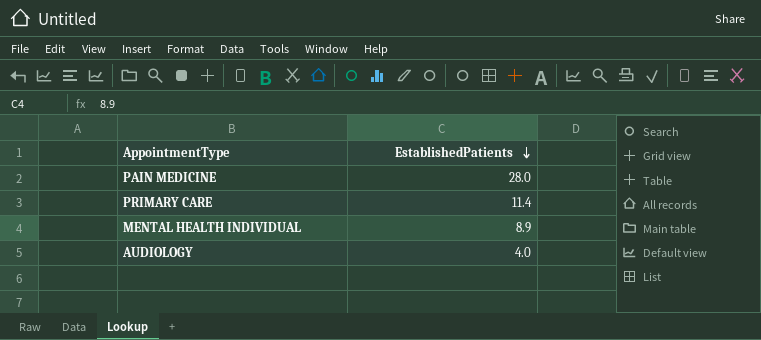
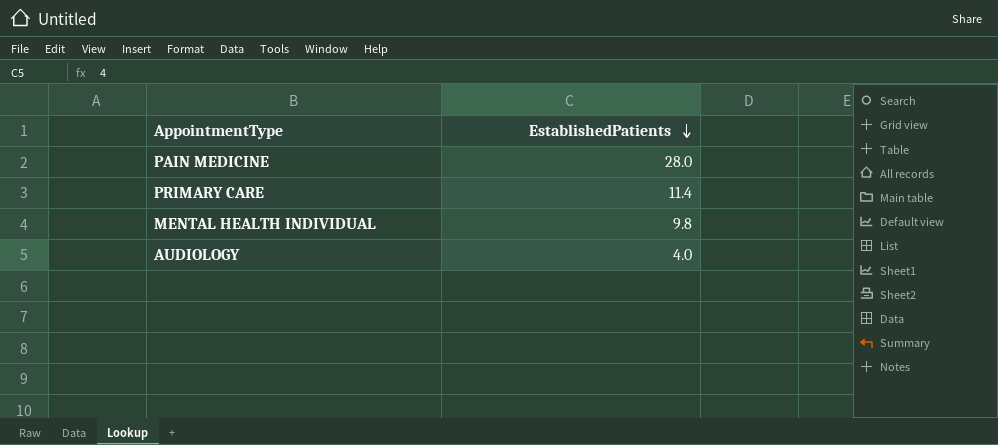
MENTAL HEALTH INDIVIDUAL | EstablishedPatients: 8.9 -> 9.8

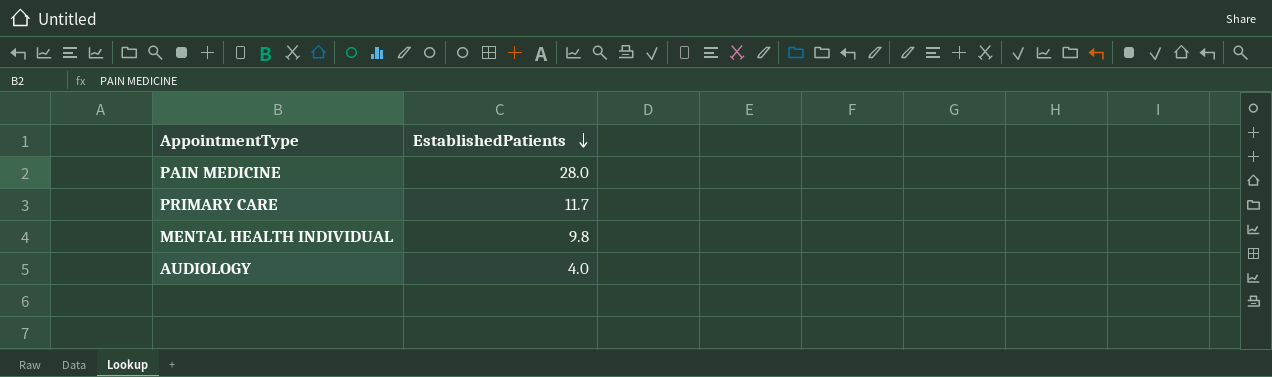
PRIMARY CARE | EstablishedPatients: 11.4 -> 11.7

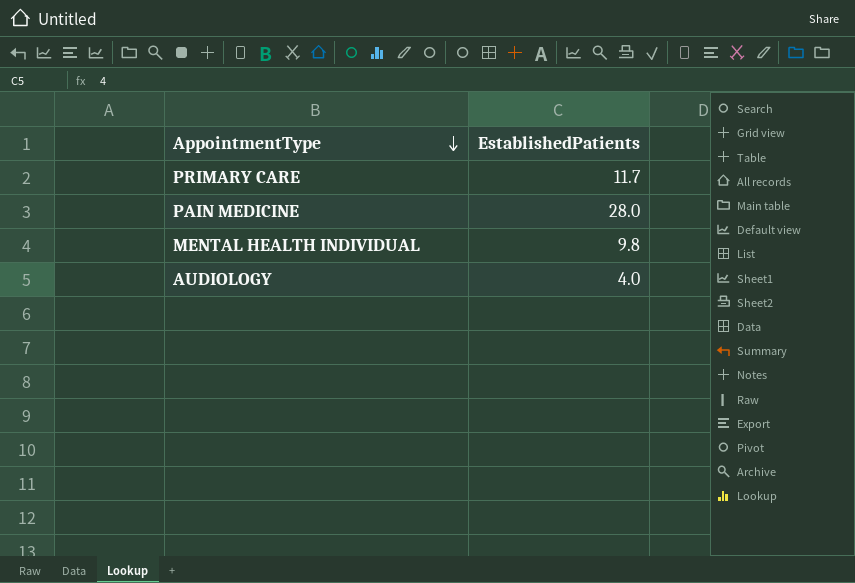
row order: EstablishedPatients descending -> AppointmentType descending

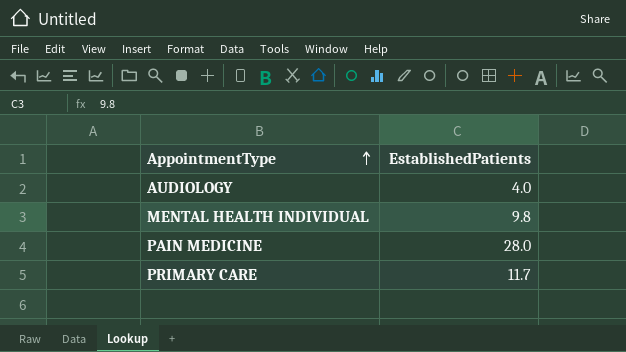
row order: AppointmentType descending -> AppointmentType ascending

